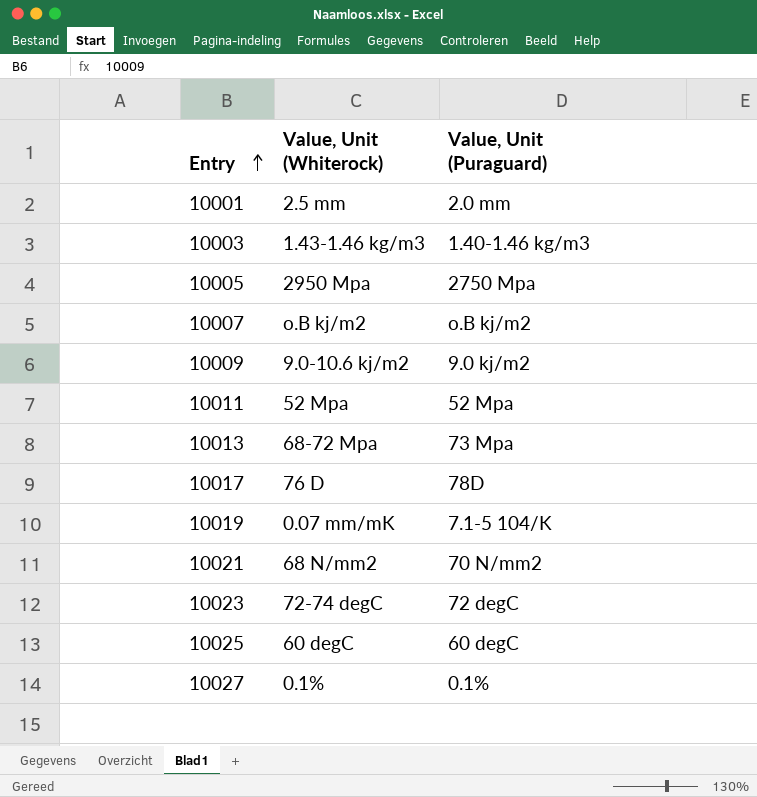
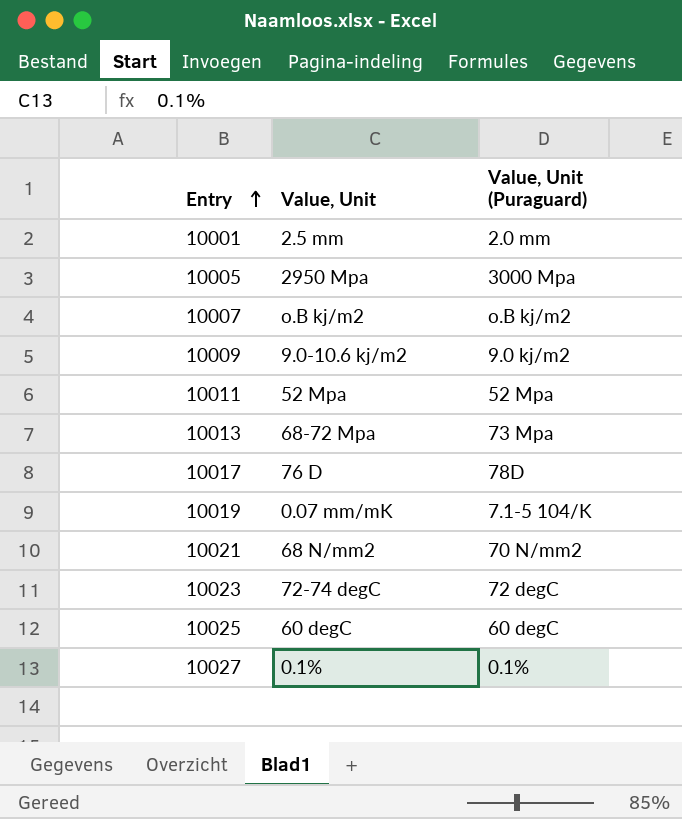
column name: Value, Unit (Whiterock) -> Value, Unit
row 10003: 1.43-1.46 kg/m3 | 1.40-1.46 kg/m3 -> none
10005 | Value, Unit (Puraguard): 2750 Mpa -> 3000 Mpa

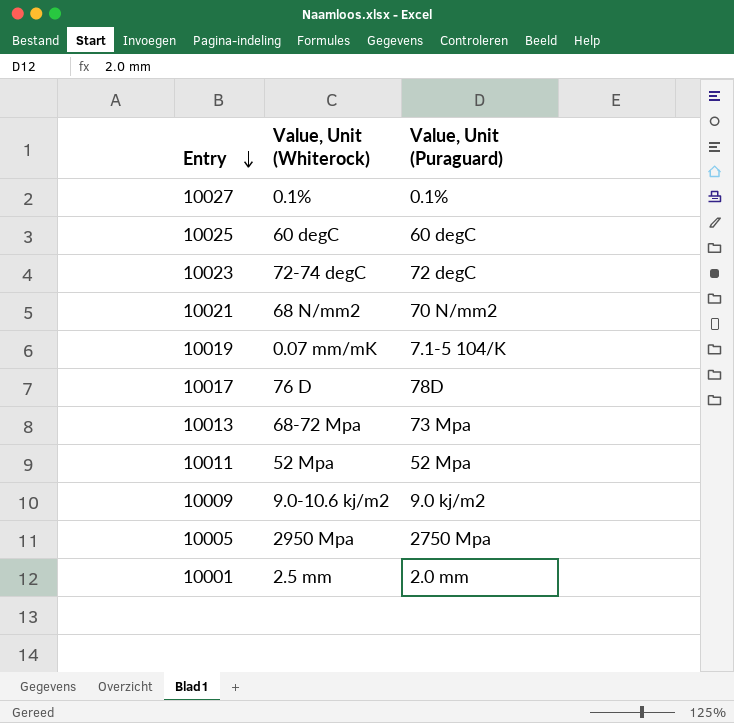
row order: Entry ascending -> Entry descending
column name: Value, Unit -> Value, Unit (Whiterock)
row 10007: o.B kj/m2 | o.B kj/m2 -> none
10005 | Value, Unit (Puraguard): 3000 Mpa -> 2750 Mpa

